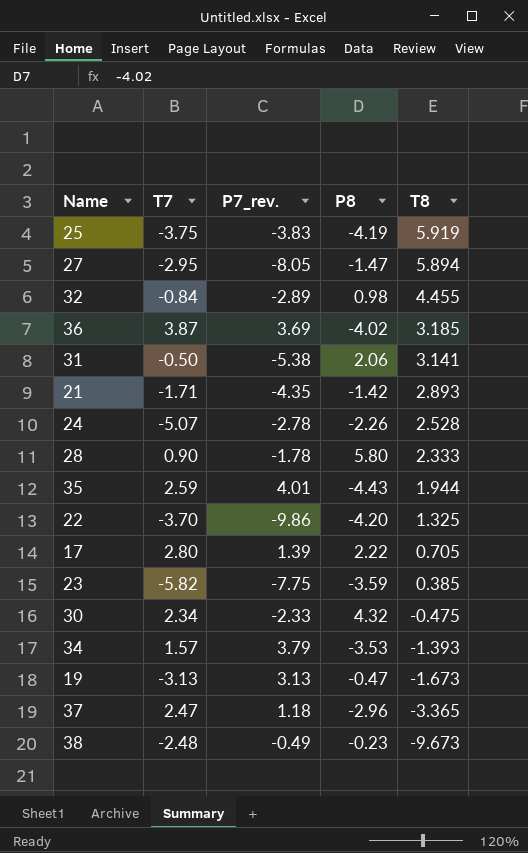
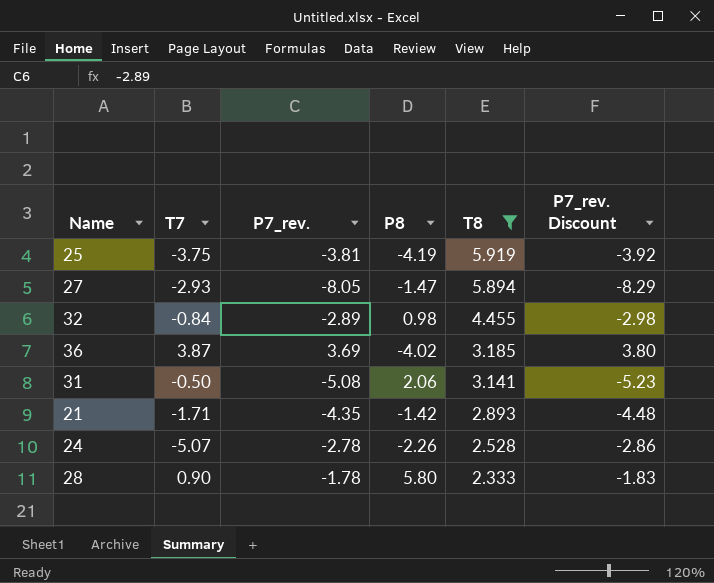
filter: none -> T8 >= 2.333
column P7_rev. Discount | formula: none -> [P7_rev.] * 1.03
25 | P7_rev.: -3.83 -> -3.81
27 | T7: -2.95 -> -2.93
31 | P7_rev.: -5.38 -> -5.08

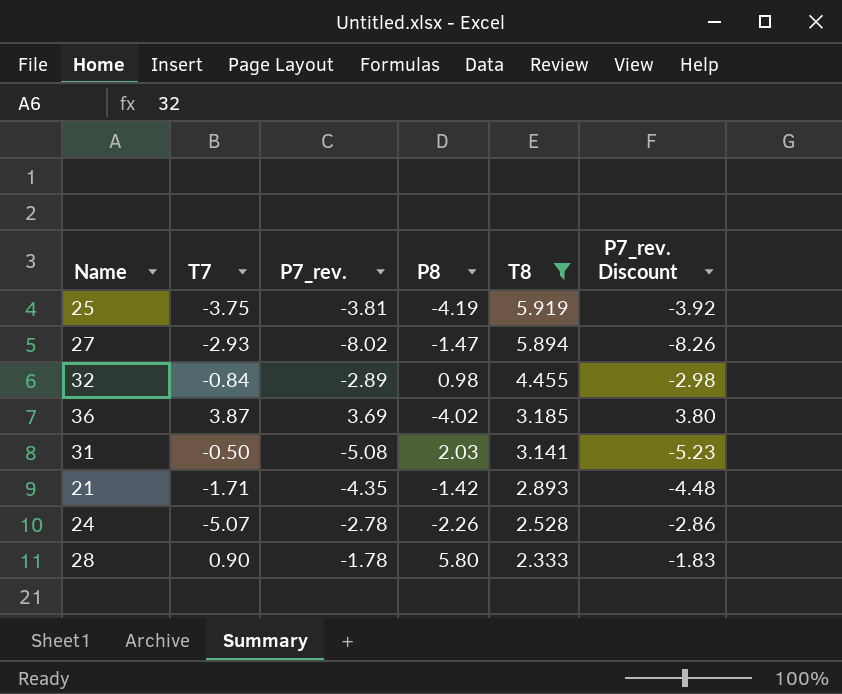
27 | P7_rev.: -8.05 -> -8.02
27 | P7_rev. Discount: -8.29 -> -8.26
31 | P8: 2.06 -> 2.03

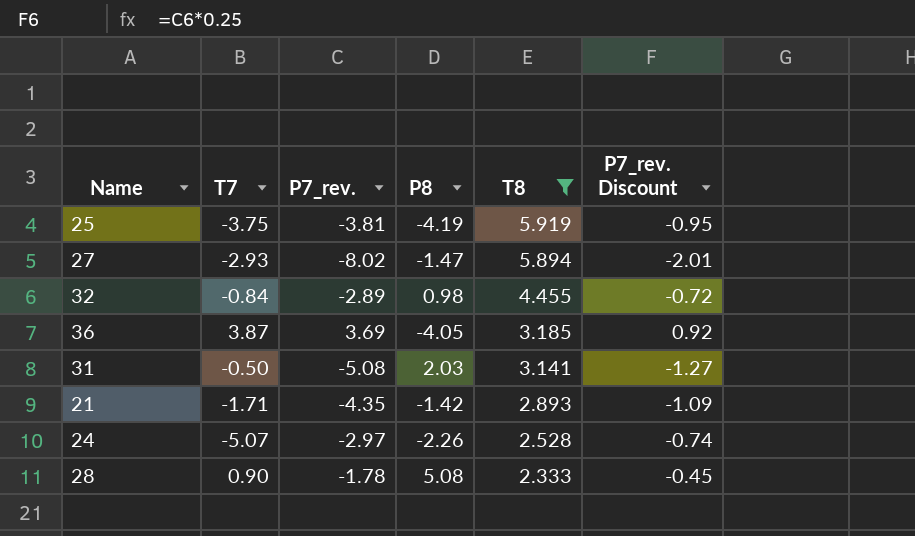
column P7_rev. Discount | formula: [P7_rev.] * 1.03 -> [P7_rev.] * 0.25
36 | P8: -4.02 -> -4.05
24 | P7_rev.: -2.78 -> -2.97
28 | P8: 5.80 -> 5.08

